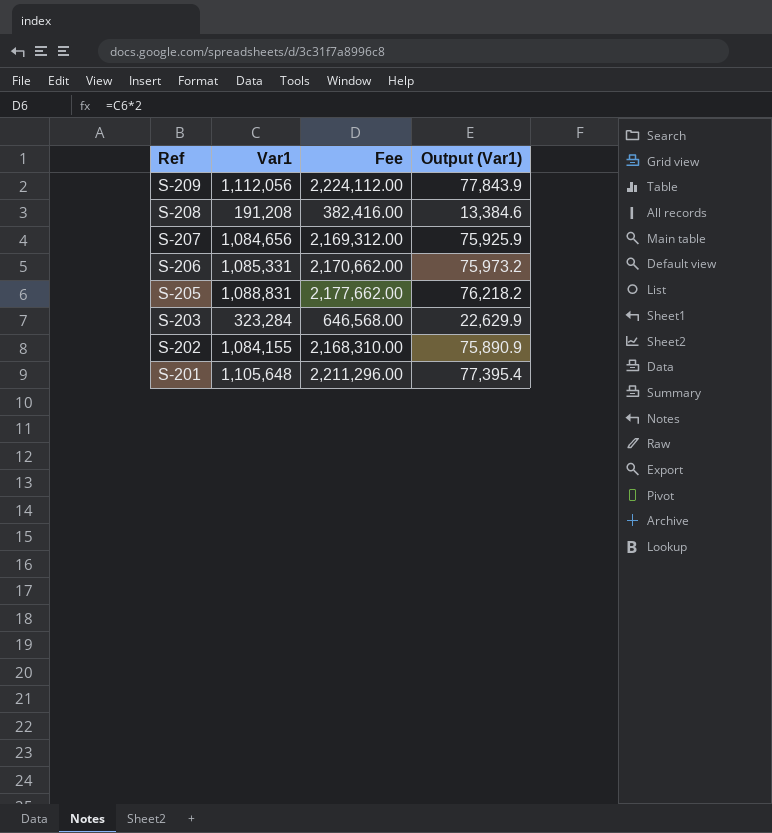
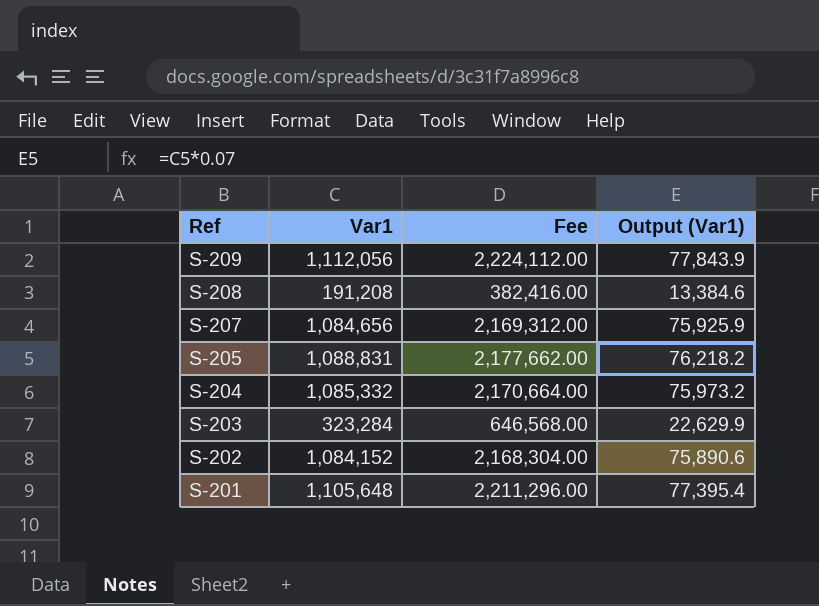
row S-206: 1,085,331 | 2,170,662.00 | 75,973.2 -> none
row S-204: none -> 1,085,332 | 2,170,664.00 | 75,973.2
S-202 | Var1: 1,084,155 -> 1,084,152
S-202 | Fee: 2,168,310.00 -> 2,168,304.00
S-202 | Output (Var1): 75,890.9 -> 75,890.6

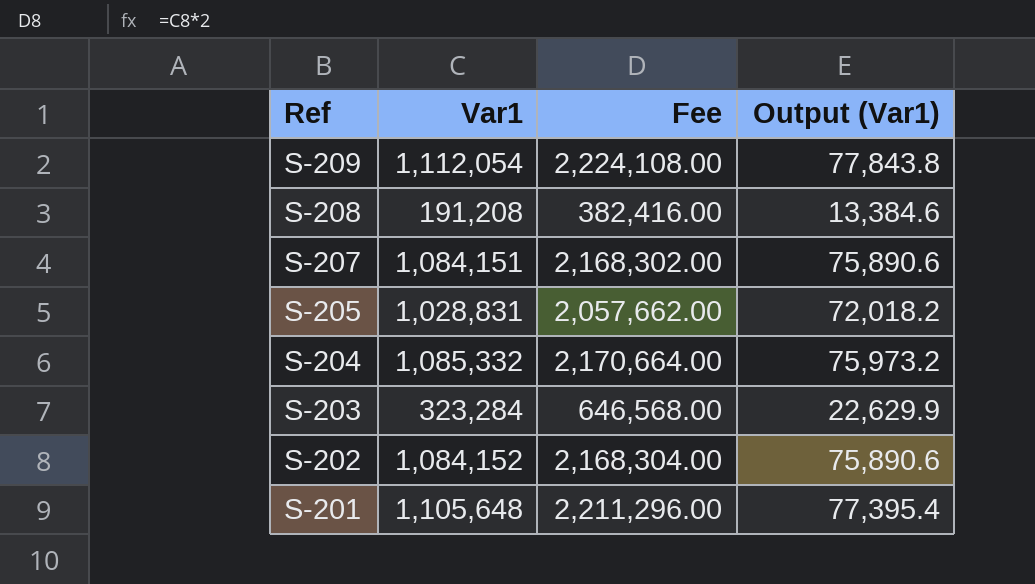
S-209 | Var1: 1,112,056 -> 1,112,054
S-209 | Fee: 2,224,112.00 -> 2,224,108.00
S-209 | Output (Var1): 77,843.9 -> 77,843.8
S-207 | Var1: 1,084,656 -> 1,084,151
S-207 | Fee: 2,169,312.00 -> 2,168,302.00
S-207 | Output (Var1): 75,925.9 -> 75,890.6
S-205 | Var1: 1,088,831 -> 1,028,831
S-205 | Fee: 2,177,662.00 -> 2,057,662.00
S-205 | Output (Var1): 76,218.2 -> 72,018.2

